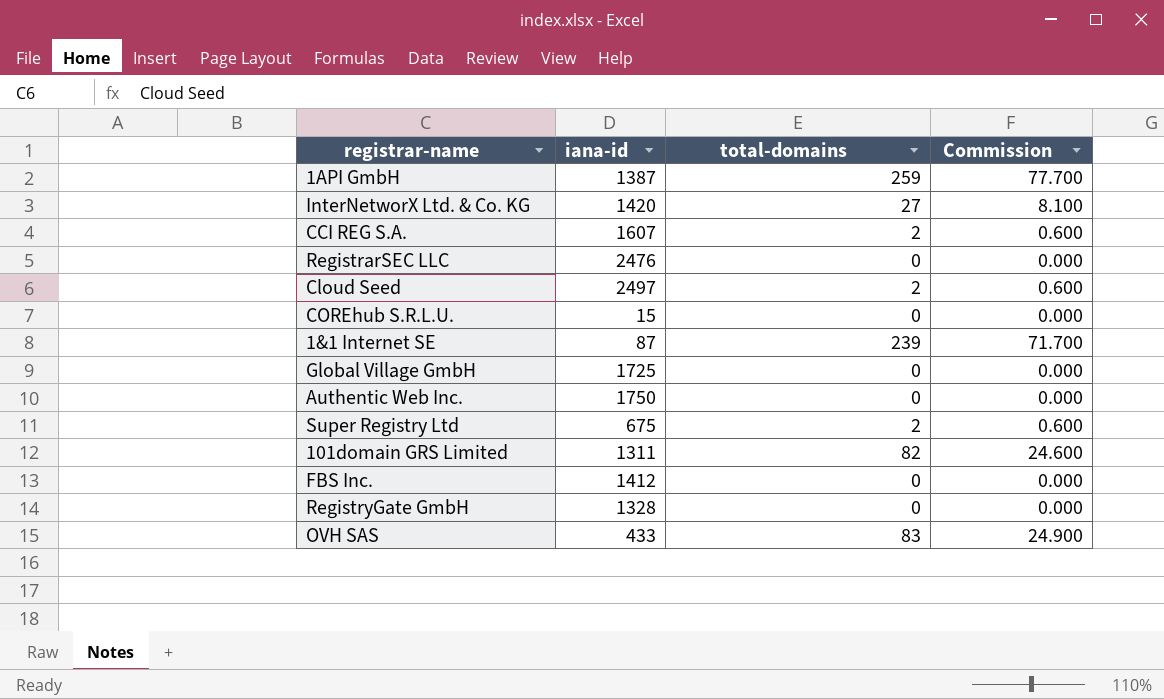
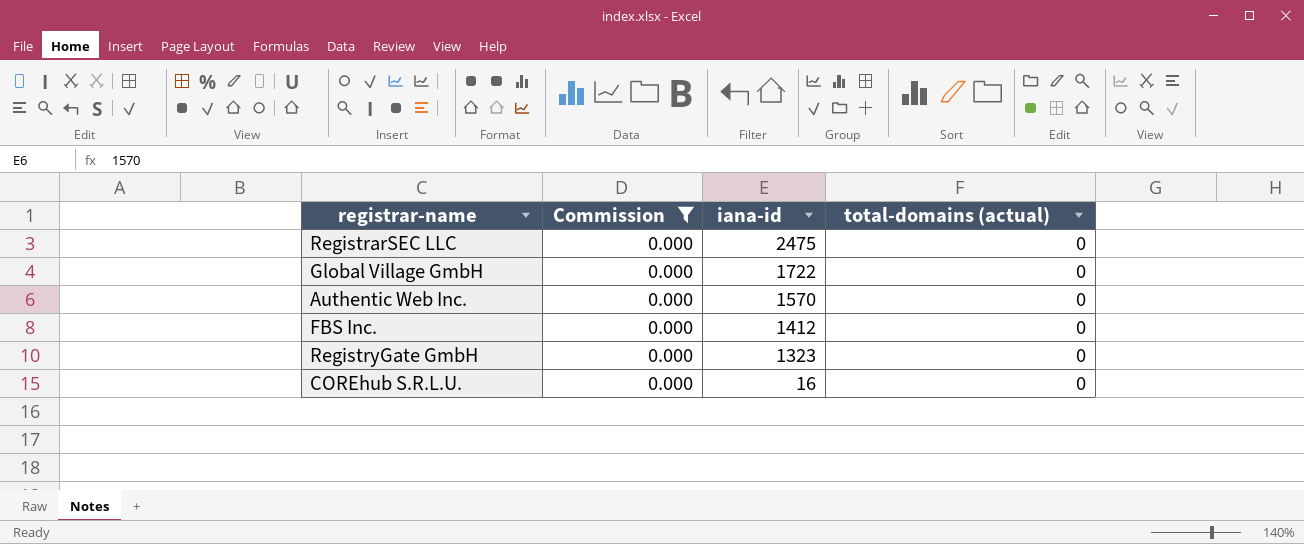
filter: none -> Commission = 0.000
row order: none -> iana-id descending
column Commission | position: 4 -> 2
column name: total-domains -> total-domains (actual)
RegistrarSEC LLC | iana-id: 2476 -> 2475
Global Village GmbH | iana-id: 1725 -> 1722
Authentic Web Inc. | iana-id: 1750 -> 1570
RegistryGate GmbH | iana-id: 1328 -> 1323
COREhub S.R.L.U. | iana-id: 15 -> 16

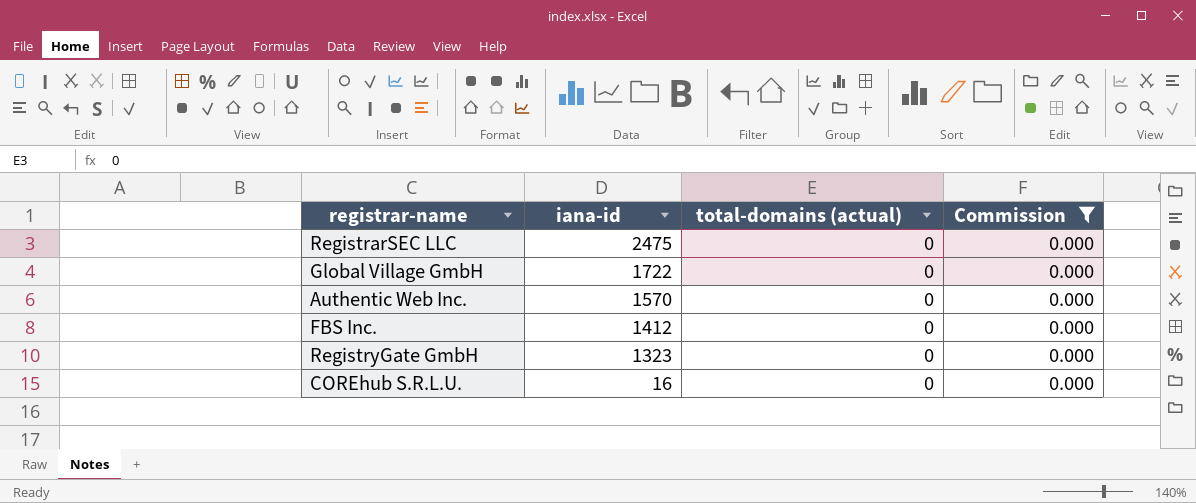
column Commission | position: 2 -> 4

